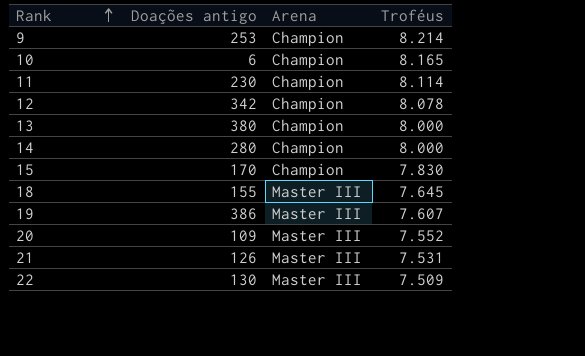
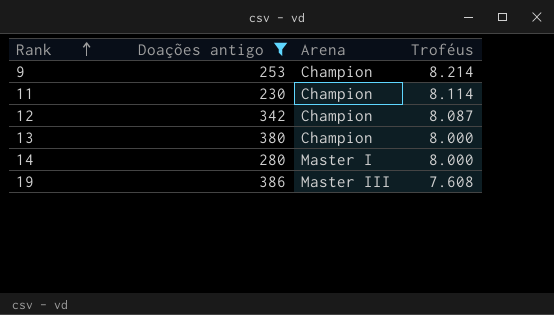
filter: none -> Doações antigo >= 230
12 | Troféus: 8.078 -> 8.087
14 | Arena: Champion -> Master I
19 | Troféus: 7.607 -> 7.608

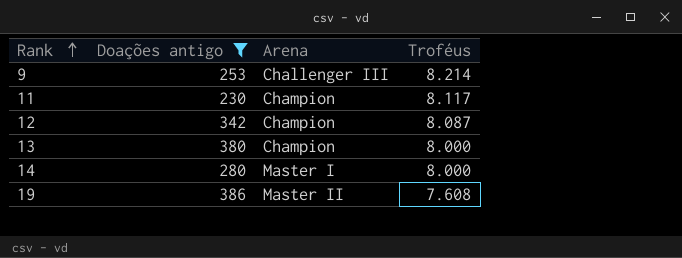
9 | Arena: Champion -> Challenger III
11 | Troféus: 8.114 -> 8.117
19 | Arena: Master III -> Master II

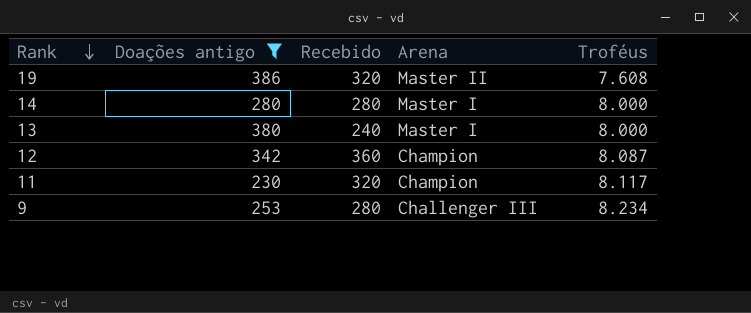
row order: Rank ascending -> Rank descending
column Recebido | position: none -> 3
13 | Arena: Champion -> Master I
9 | Troféus: 8.214 -> 8.234

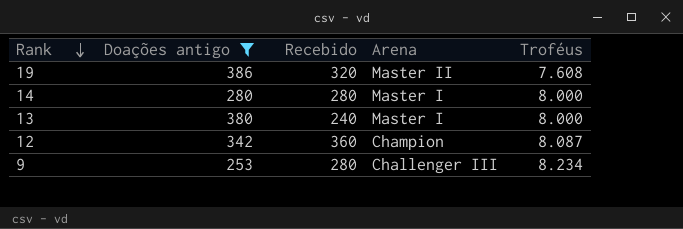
row 11: 230 | 320 | Champion | 8.117 -> none

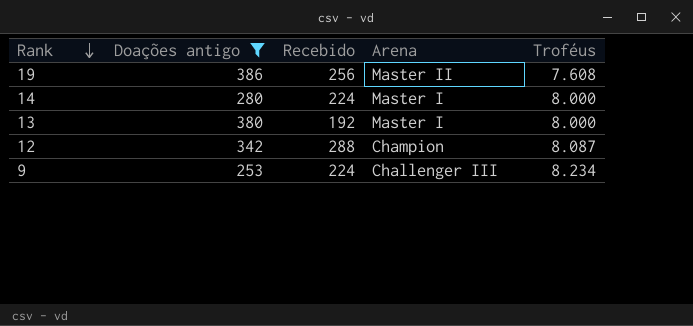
19 | Recebido: 320 -> 256
14 | Recebido: 280 -> 224
13 | Recebido: 240 -> 192
12 | Recebido: 360 -> 288
9 | Recebido: 280 -> 224

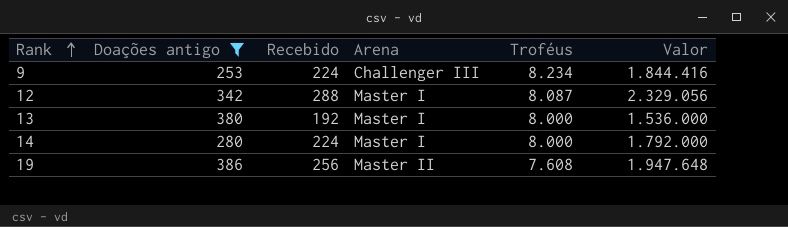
row order: Rank descending -> Rank ascending
column Valor | formula: none -> [Recebido] * [Troféus]
12 | Arena: Champion -> Master I

